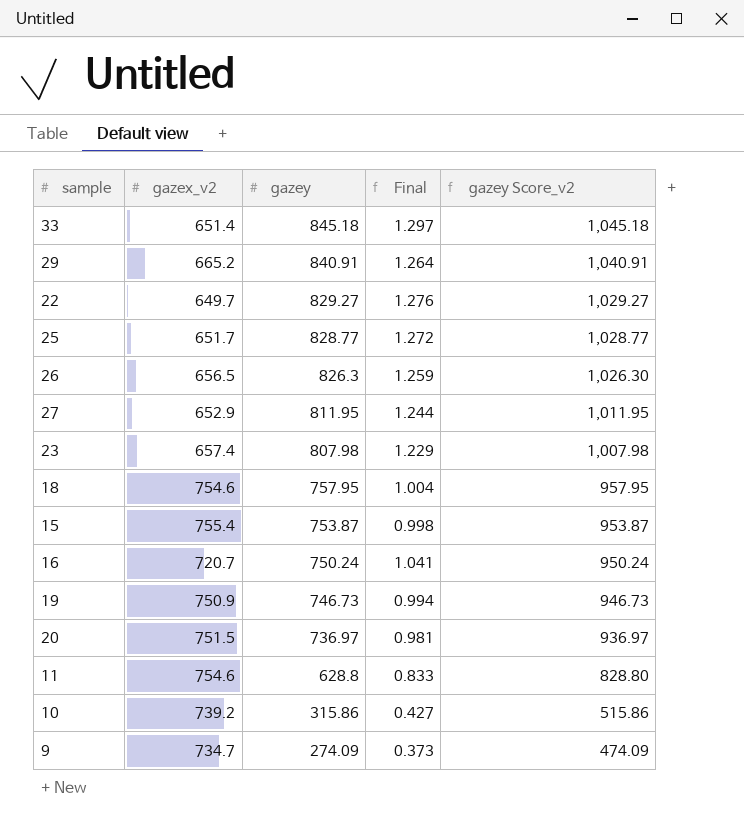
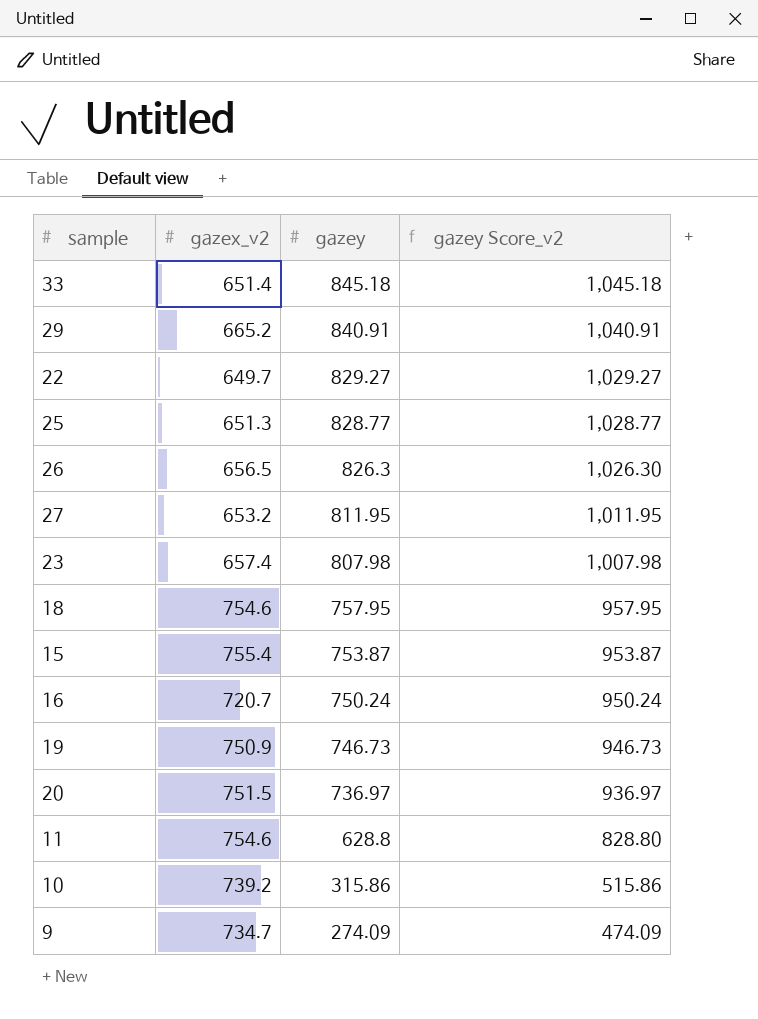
column Final | formula: [gazey] / [gazex_v2] -> none
25 | gazex_v2: 651.7 -> 651.3
27 | gazex_v2: 652.9 -> 653.2

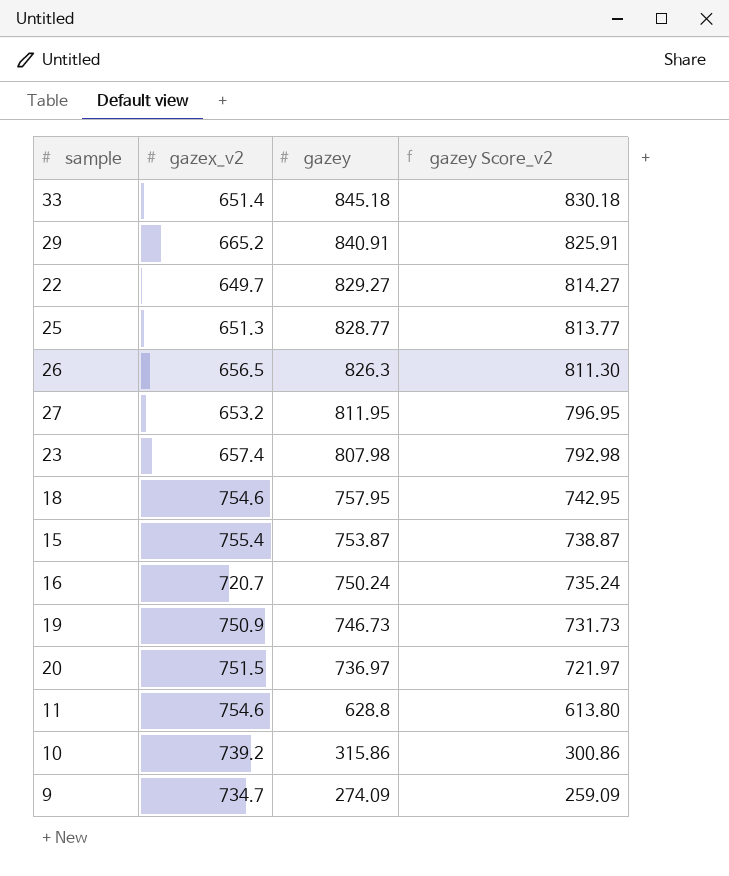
column gazey Score_v2 | formula: [gazey] + 200 -> [gazey] - 15

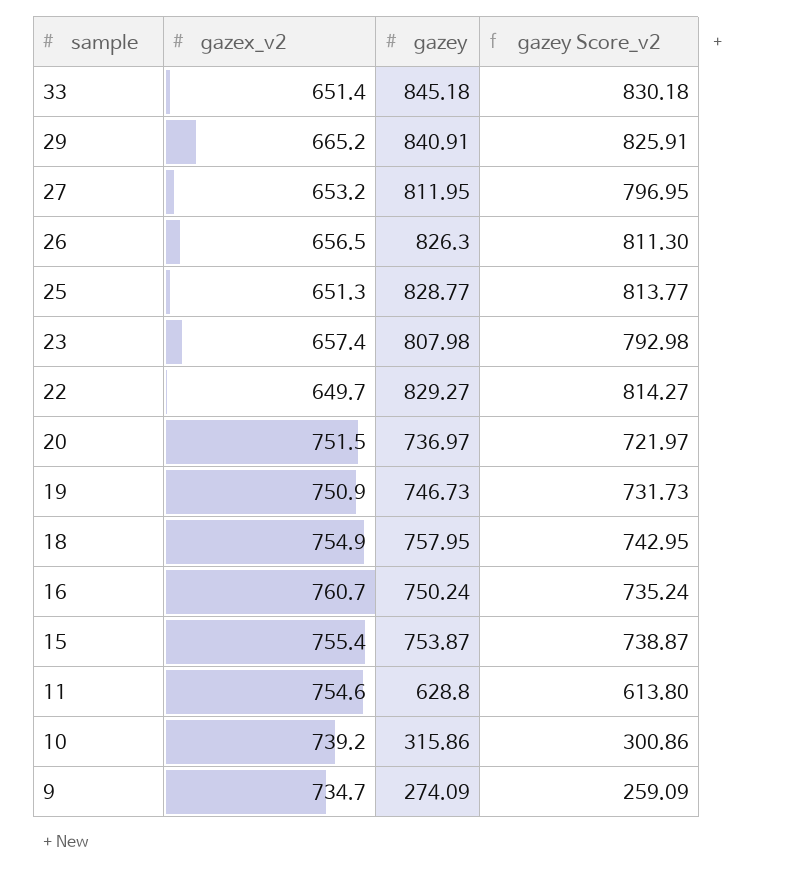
row order: gazey descending -> sample descending
18 | gazex_v2: 754.6 -> 754.9
16 | gazex_v2: 720.7 -> 760.7

